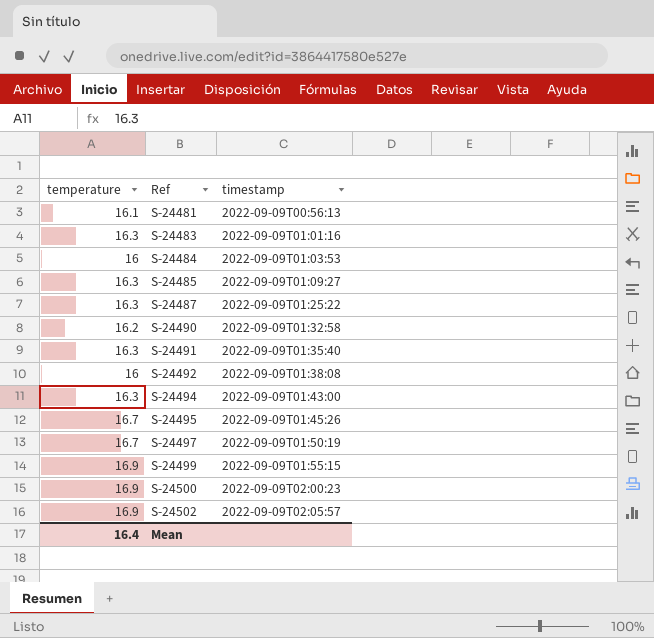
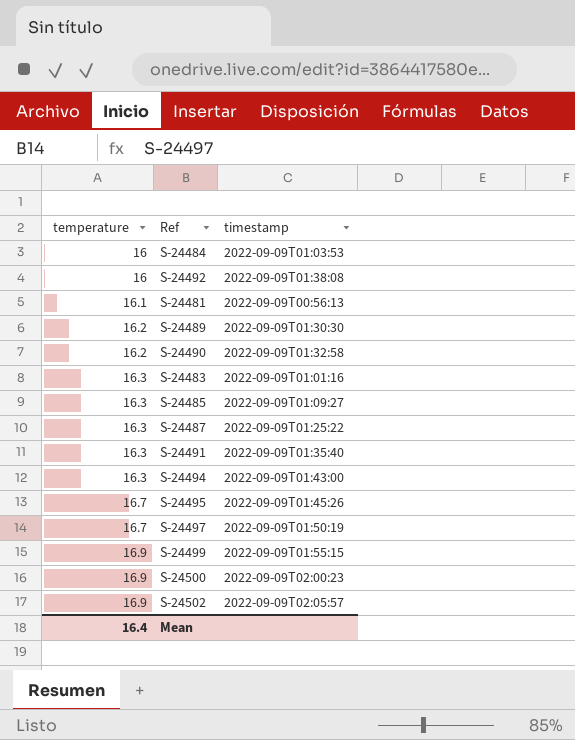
row order: Ref ascending -> temperature ascending
row S-24489: none -> 16.2 | 2022-09-09T01:30:30

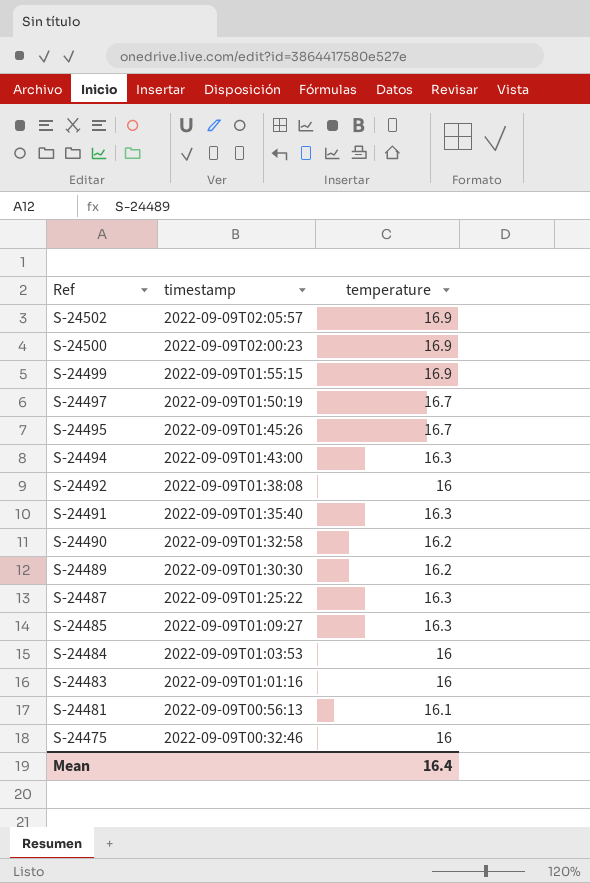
row order: temperature ascending -> Ref descending
column temperature | position: 1 -> 3
S-24483 | temperature: 16.3 -> 16
row S-24475: none -> 2022-09-09T00:32:46 | 16

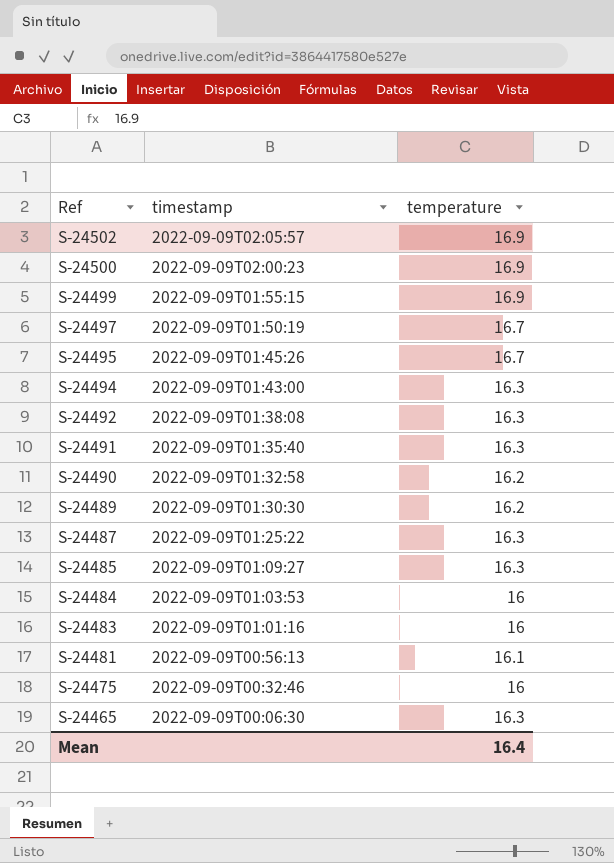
S-24492 | temperature: 16 -> 16.3
row S-24465: none -> 2022-09-09T00:06:30 | 16.3

